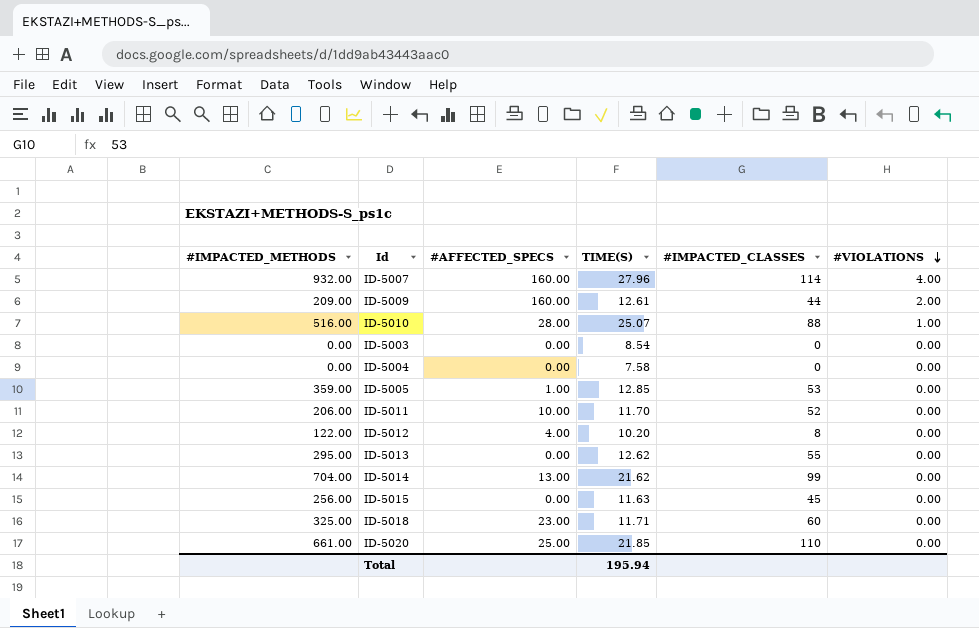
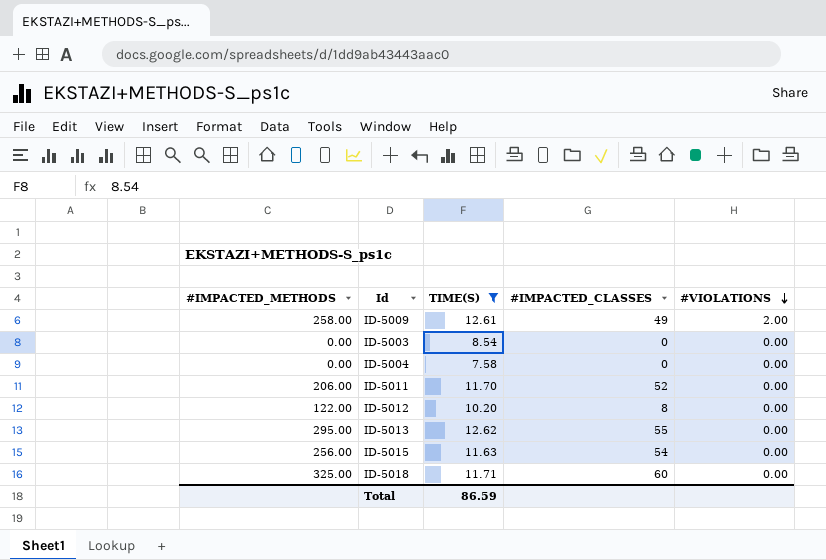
filter: none -> TIME(S) <= 12.62
column #AFFECTED_SPECS | position: 3 -> none
ID-5009 | #IMPACTED_METHODS: 209.00 -> 258.00
ID-5009 | #IMPACTED_CLASSES: 44 -> 49
ID-5015 | #IMPACTED_CLASSES: 45 -> 54
Total | TIME(S): 195.94 -> 86.59

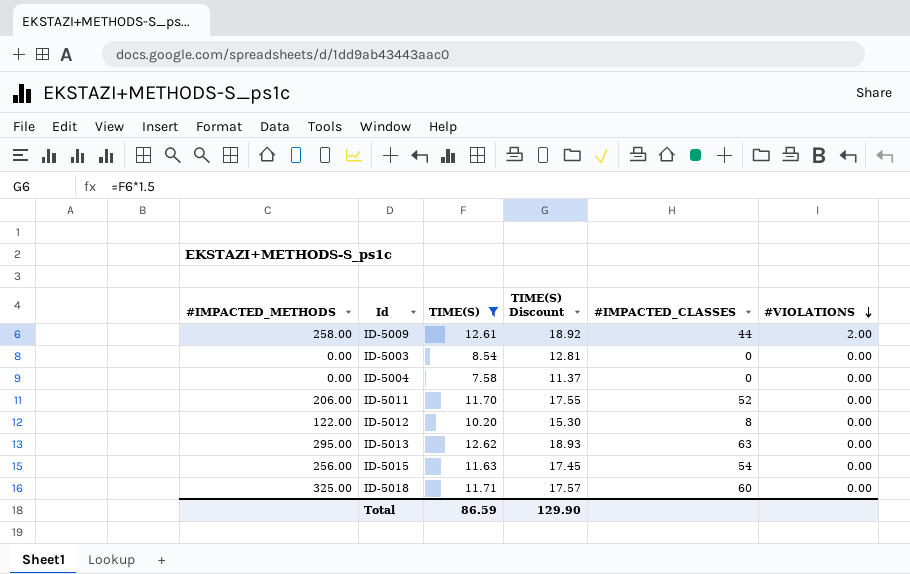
column TIME(S) Discount | formula: none -> [TIME(S)] * 1.5
ID-5009 | #IMPACTED_CLASSES: 49 -> 44
ID-5013 | #IMPACTED_CLASSES: 55 -> 63

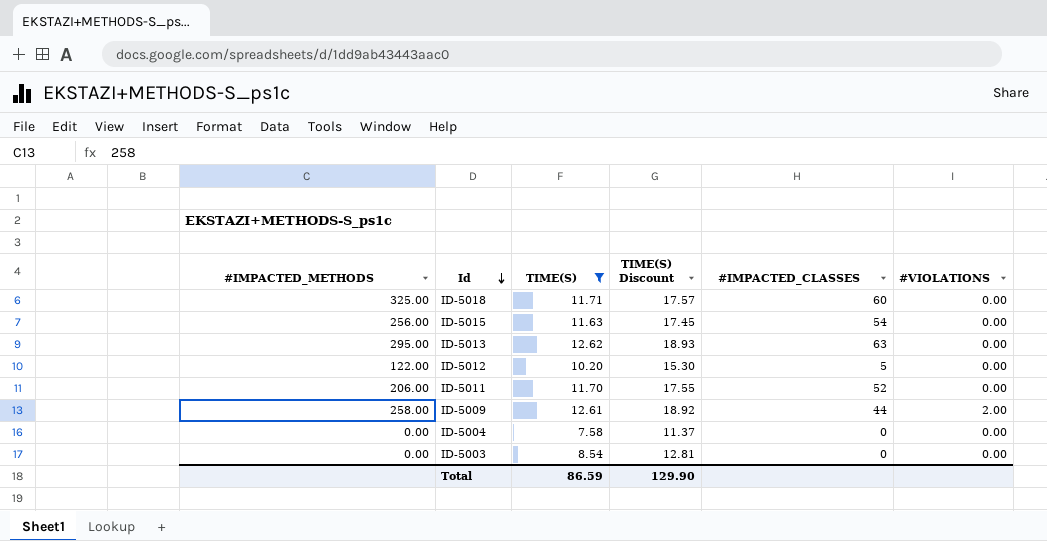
row order: #VIOLATIONS descending -> Id descending
ID-5012 | #IMPACTED_CLASSES: 8 -> 5

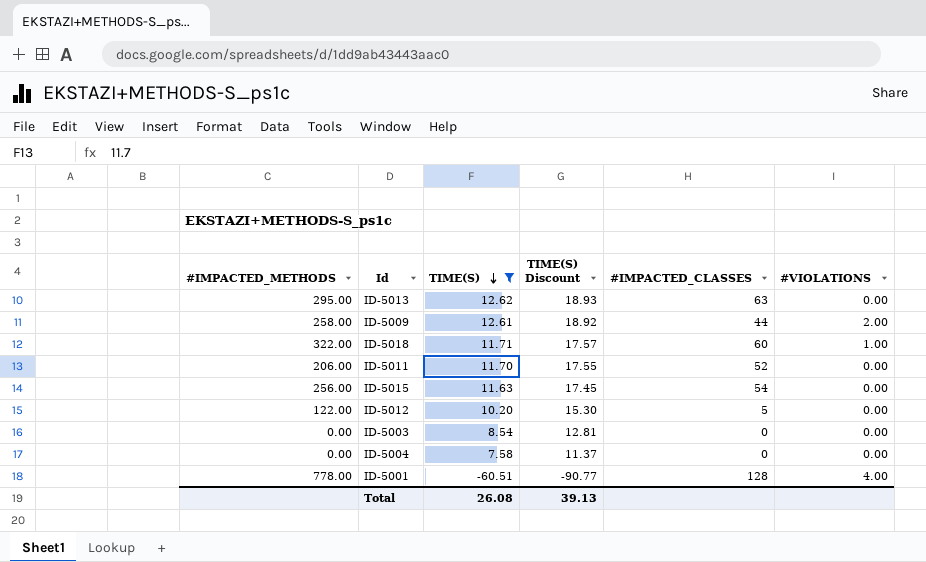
row order: Id descending -> TIME(S) descending
ID-5018 | #IMPACTED_METHODS: 325.00 -> 322.00
ID-5018 | #VIOLATIONS: 0.00 -> 1.00
row ID-5001: none -> 778.00 | -60.51 | -90.77 | 128 | 4.00
Total | TIME(S): 86.59 -> 26.08
Total | TIME(S) Discount: 129.90 -> 39.13

